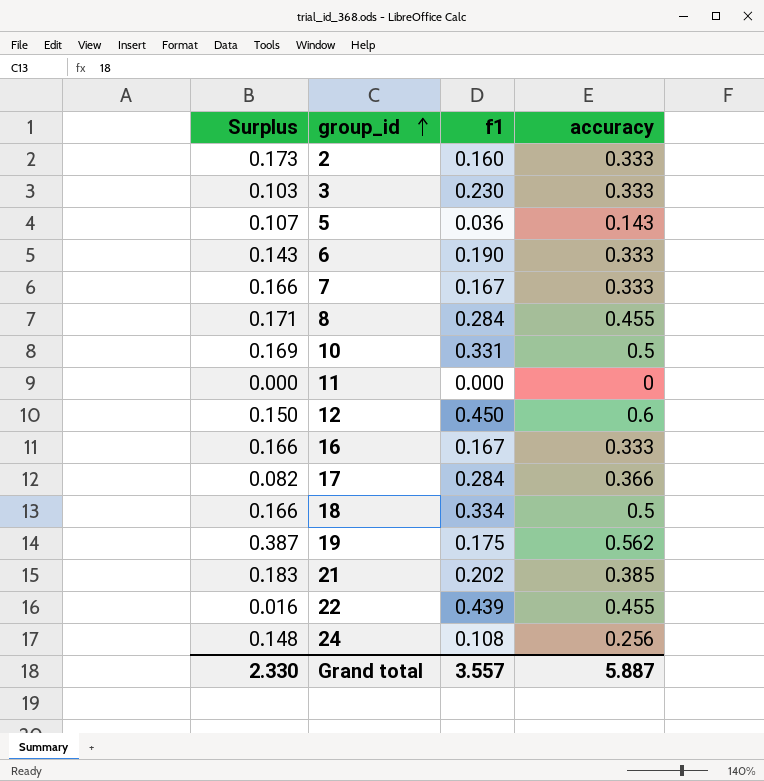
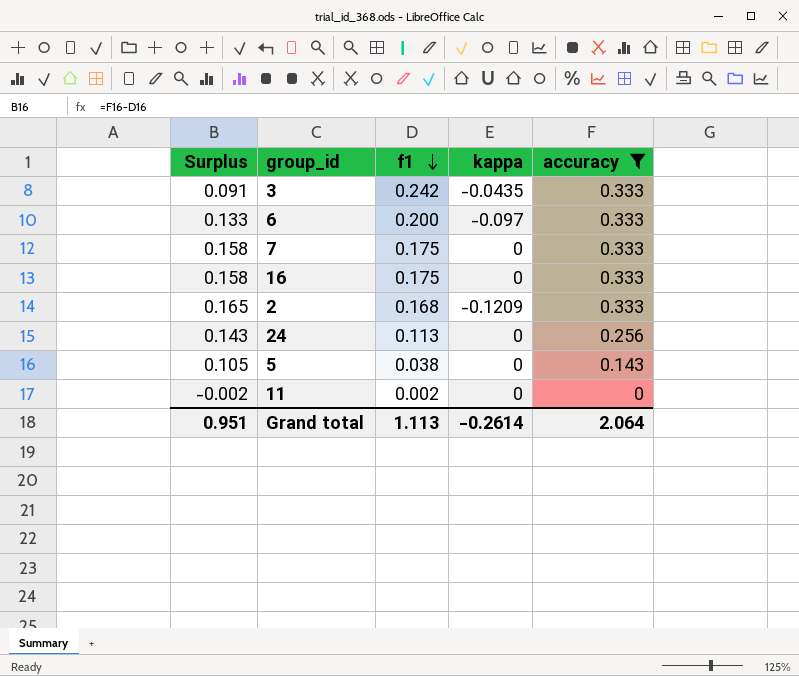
filter: none -> accuracy <= 0.333
row order: group_id ascending -> f1 descending
column kappa | position: none -> 4
3 | Surplus: 0.103 -> 0.091
3 | f1: 0.230 -> 0.242
6 | Surplus: 0.143 -> 0.133
6 | f1: 0.190 -> 0.200
7 | Surplus: 0.166 -> 0.158
7 | f1: 0.167 -> 0.175
16 | Surplus: 0.166 -> 0.158
16 | f1: 0.167 -> 0.175
2 | Surplus: 0.173 -> 0.165
2 | f1: 0.160 -> 0.168
24 | Surplus: 0.148 -> 0.143
24 | f1: 0.108 -> 0.113
5 | Surplus: 0.107 -> 0.105
5 | f1: 0.036 -> 0.038
11 | Surplus: 0.000 -> -0.002
11 | f1: 0.000 -> 0.002
Grand total | Surplus: 2.330 -> 0.951
Grand total | f1: 3.557 -> 1.113
Grand total | accuracy: 5.887 -> 2.064

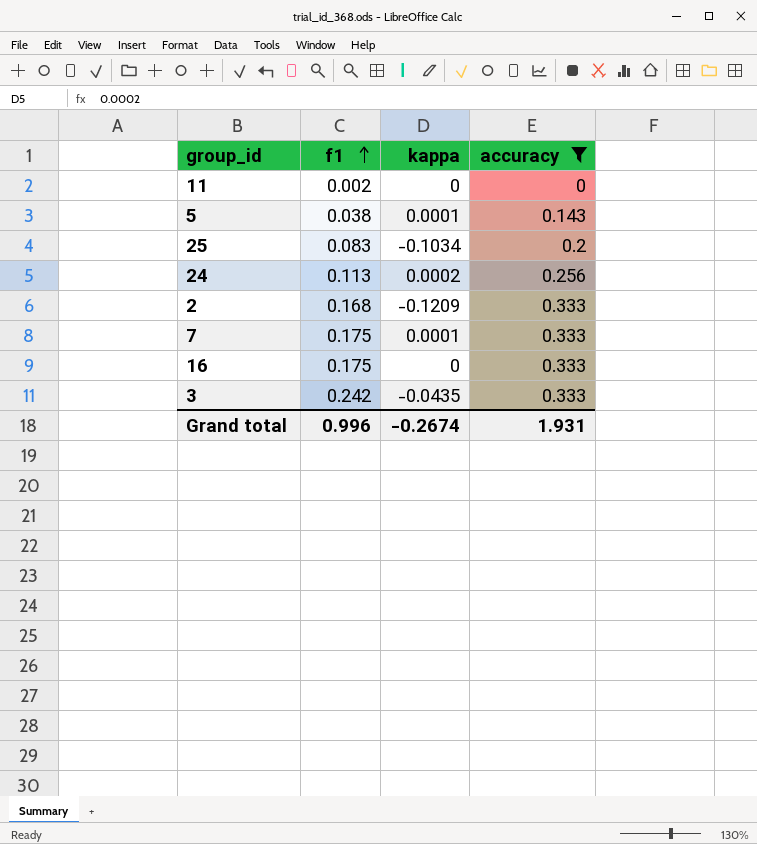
row order: f1 descending -> f1 ascending
column Surplus | formula: [accuracy] - [f1] -> none
row 6: 0.133 | 0.200 | -0.097 | 0.333 -> none
5 | kappa: 0 -> 0.0001
row 25: none -> 0.083 | -0.1034 | 0.2
24 | kappa: 0 -> 0.0002
7 | kappa: 0 -> 0.0001
Grand total | f1: 1.113 -> 0.996
Grand total | kappa: -0.2614 -> -0.2674
Grand total | accuracy: 2.064 -> 1.931

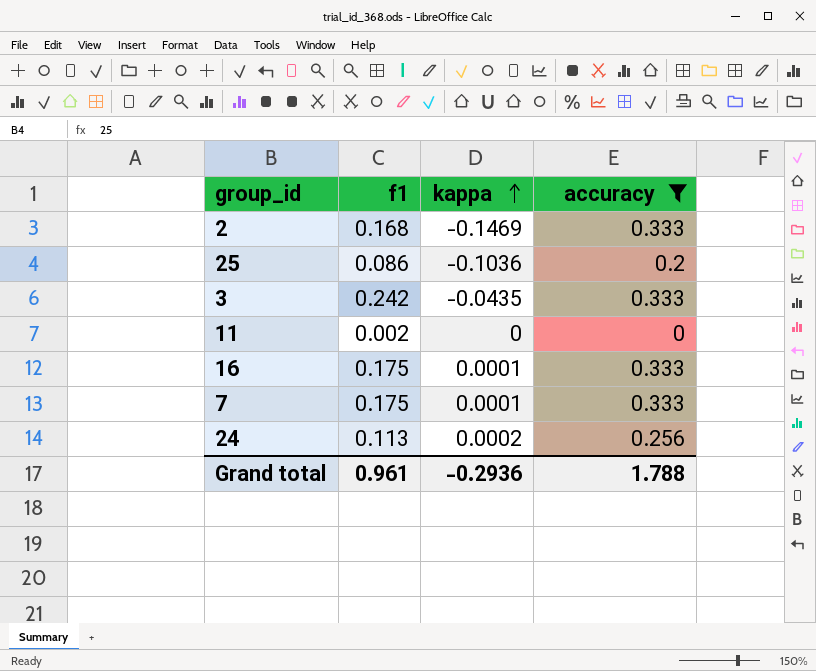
row order: f1 ascending -> kappa ascending
row 5: 0.038 | 0.0001 | 0.143 -> none
2 | kappa: -0.1209 -> -0.1469
25 | f1: 0.083 -> 0.086
25 | kappa: -0.1034 -> -0.1036
16 | kappa: 0 -> 0.0001
Grand total | f1: 0.996 -> 0.961
Grand total | kappa: -0.2674 -> -0.2936
Grand total | accuracy: 1.931 -> 1.788

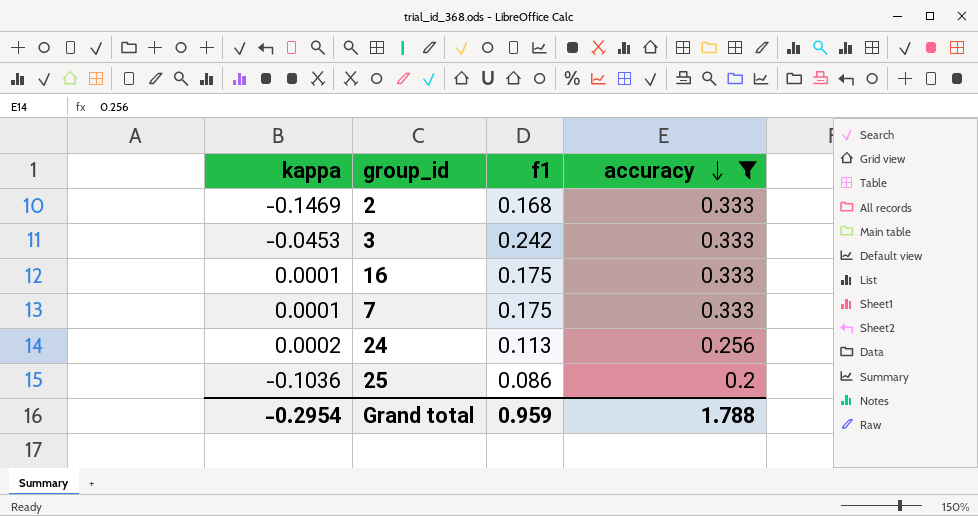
row order: kappa ascending -> accuracy descending
column kappa | position: 3 -> 1
row 11: 0.002 | 0 | 0 -> none
3 | kappa: -0.0435 -> -0.0453
Grand total | kappa: -0.2936 -> -0.2954
Grand total | f1: 0.961 -> 0.959

